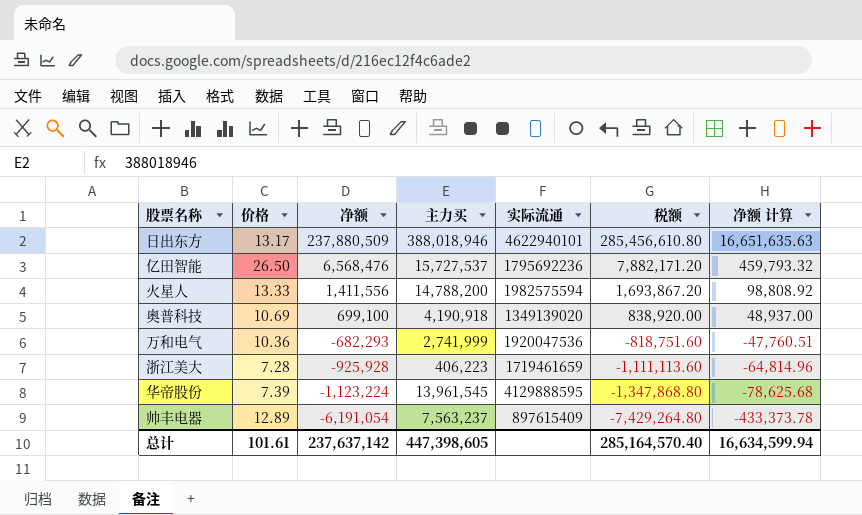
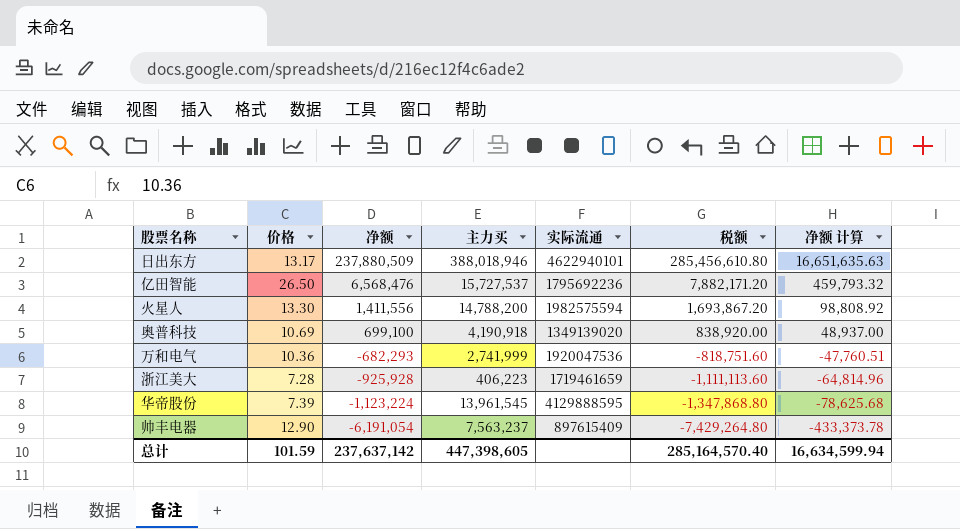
火星人 | 价格: 13.33 -> 13.30
帅丰电器 | 价格: 12.89 -> 12.90
总计 | 价格: 101.61 -> 101.59

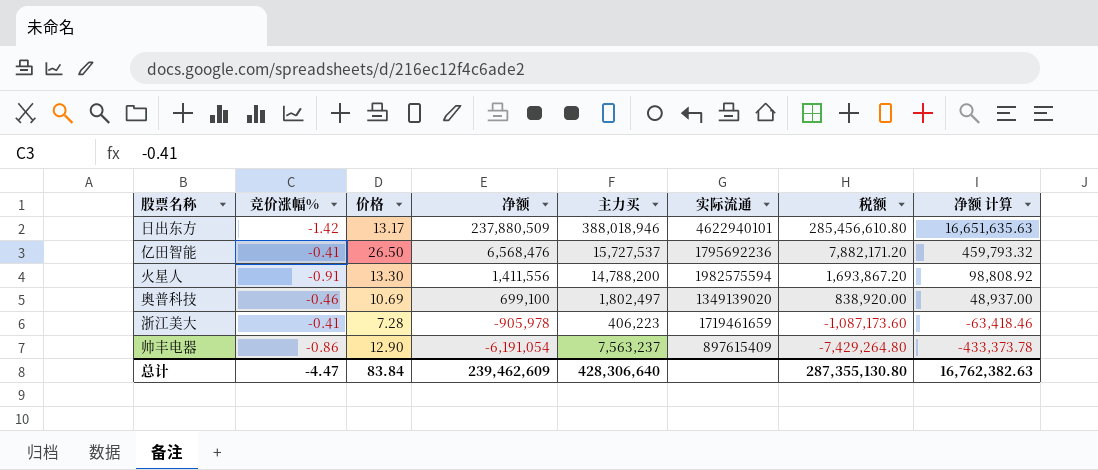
column 竞价涨幅% | position: none -> 2
row 万和电气: 10.36 | -682,293 | 2,741,999 | 1920047536 | -818,751.60 | -47,760.51 -> none
row 华帝股份: 7.39 | -1,123,224 | 13,961,545 | 4129888595 | -1,347,868.80 | -78,625.68 -> none
奥普科技 | 主力买: 4,190,918 -> 1,802,497
浙江美大 | 净额: -925,928 -> -905,978
浙江美大 | 税额: -1,111,113.60 -> -1,087,173.60
浙江美大 | 净额 计算: -64,814.96 -> -63,418.46
总计 | 价格: 101.59 -> 83.84
总计 | 净额: 237,637,142 -> 239,462,609
总计 | 主力买: 447,398,605 -> 428,306,640
总计 | 税额: 285,164,570.40 -> 287,355,130.80
总计 | 净额 计算: 16,634,599.94 -> 16,762,382.63

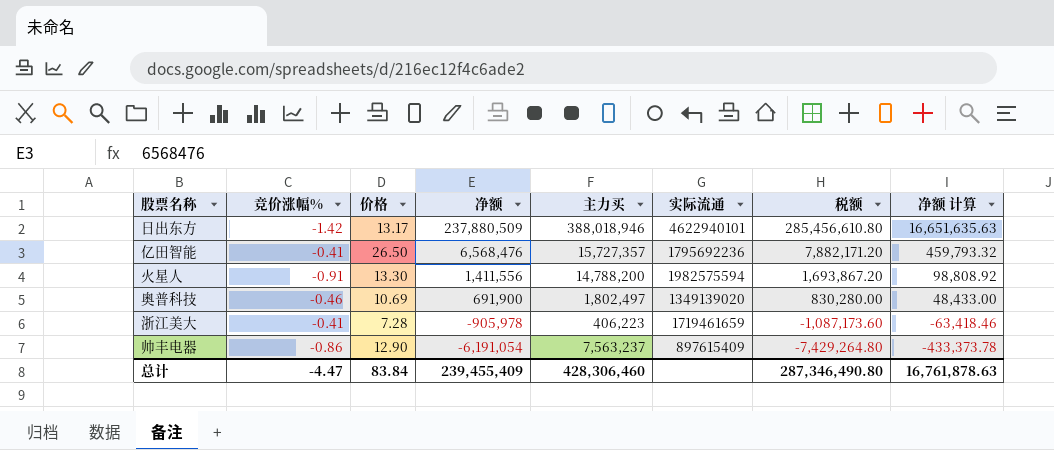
亿田智能 | 主力买: 15,727,537 -> 15,727,357
奥普科技 | 净额: 699,100 -> 691,900
奥普科技 | 税额: 838,920.00 -> 830,280.00
奥普科技 | 净额 计算: 48,937.00 -> 48,433.00
总计 | 净额: 239,462,609 -> 239,455,409
总计 | 主力买: 428,306,640 -> 428,306,460
总计 | 税额: 287,355,130.80 -> 287,346,490.80
总计 | 净额 计算: 16,762,382.63 -> 16,761,878.63

